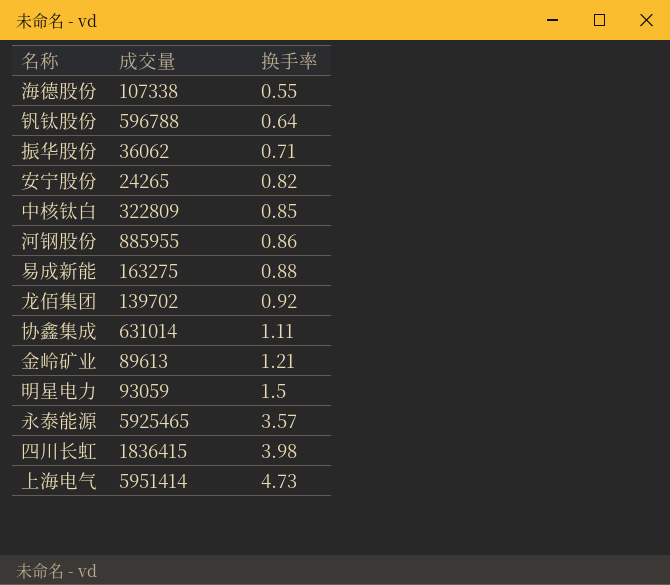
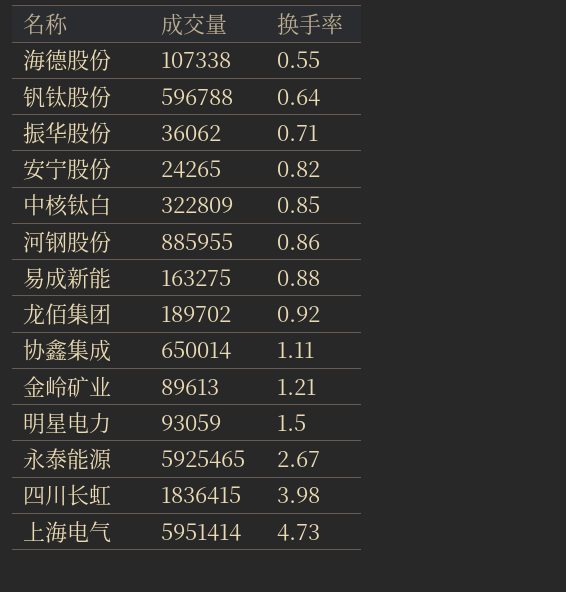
龙佰集团 | 成交量: 139702 -> 189702
协鑫集成 | 成交量: 631014 -> 650014
永泰能源 | 换手率: 3.57 -> 2.67

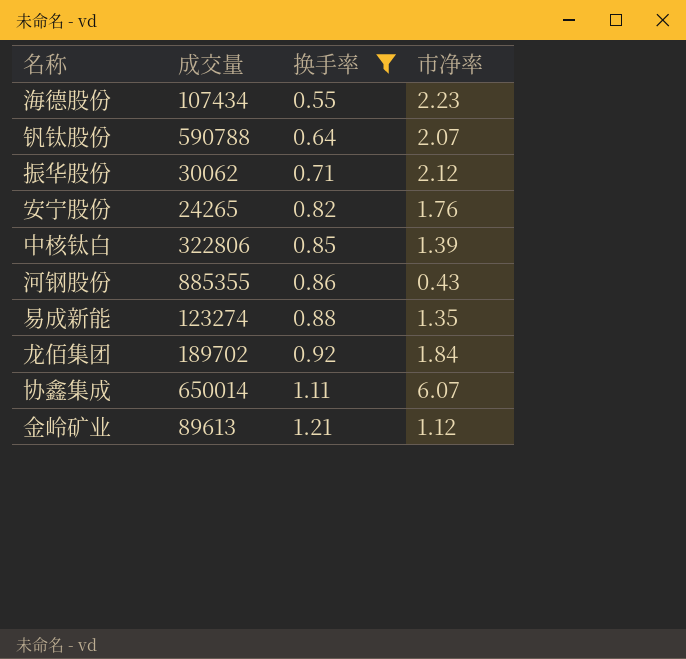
filter: none -> 换手率 <= 1.21
column 市净率 | position: none -> 4
海德股份 | 成交量: 107338 -> 107434
钒钛股份 | 成交量: 596788 -> 590788
振华股份 | 成交量: 36062 -> 30062
中核钛白 | 成交量: 322809 -> 322806
河钢股份 | 成交量: 885955 -> 885355
易成新能 | 成交量: 163275 -> 123274

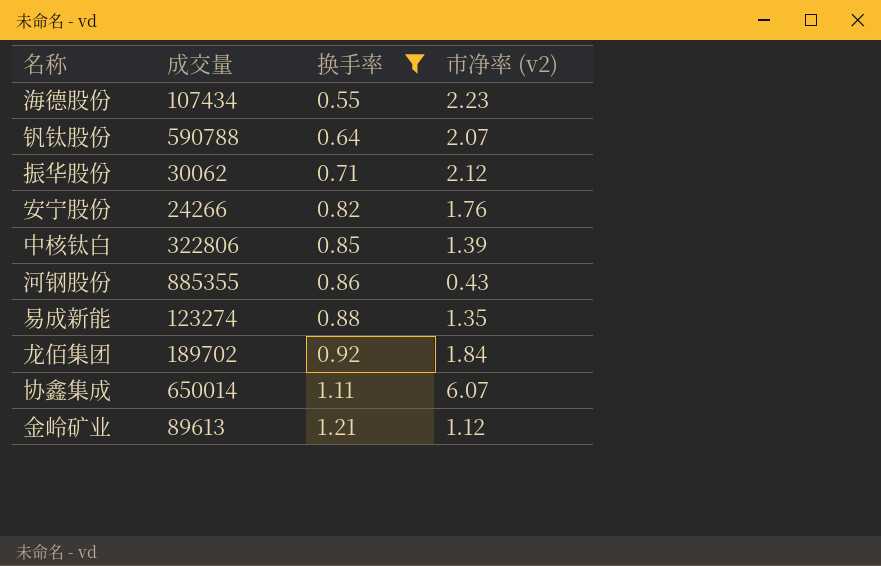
column name: 市净率 -> 市净率 (v2)
安宁股份 | 成交量: 24265 -> 24266

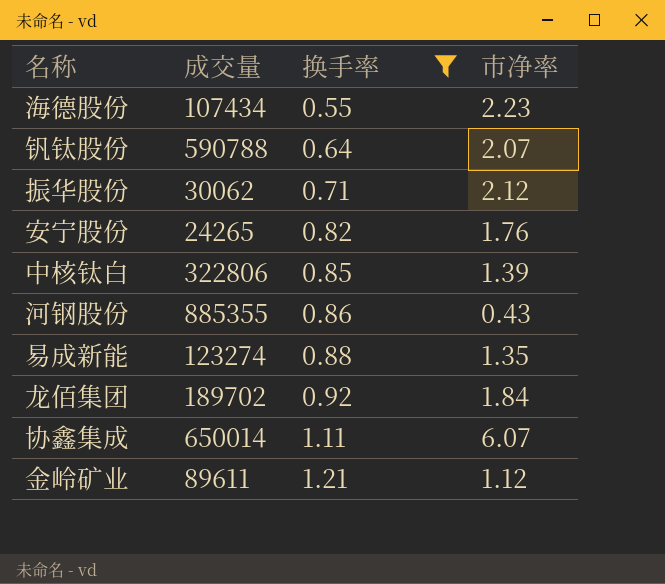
column name: 市净率 (v2) -> 市净率
安宁股份 | 成交量: 24266 -> 24265
金岭矿业 | 成交量: 89613 -> 89611

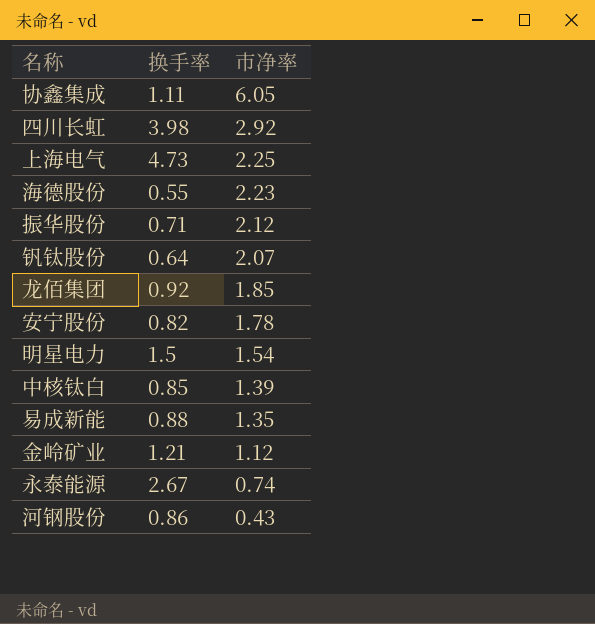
filter: 换手率 <= 1.21 -> none
row order: 换手率 ascending -> 市净率 descending
column 成交量 | position: 2 -> none
协鑫集成 | 市净率: 6.07 -> 6.05
龙佰集团 | 市净率: 1.84 -> 1.85
安宁股份 | 市净率: 1.76 -> 1.78

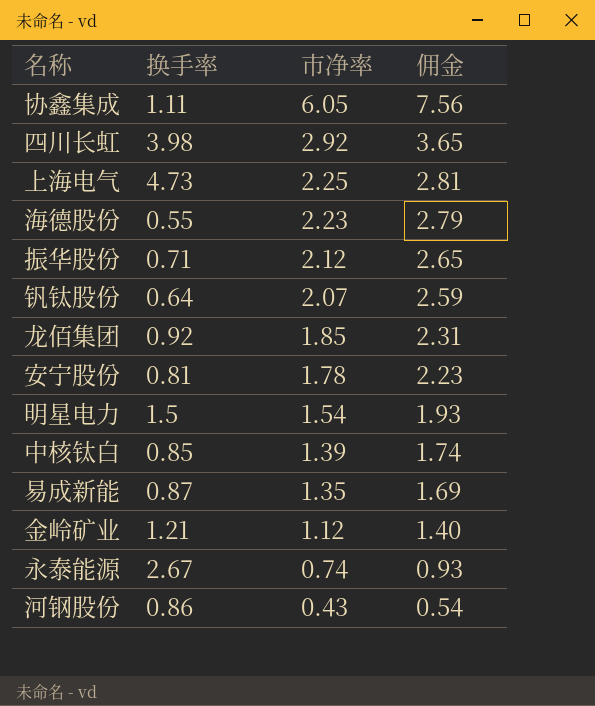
column 佣金 | formula: none -> [市净率] * 1.25
安宁股份 | 换手率: 0.82 -> 0.81
易成新能 | 换手率: 0.88 -> 0.87

